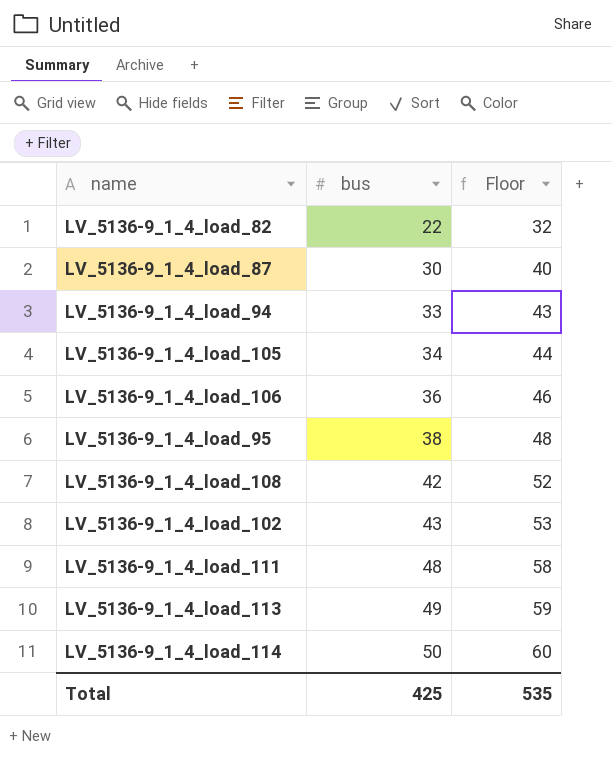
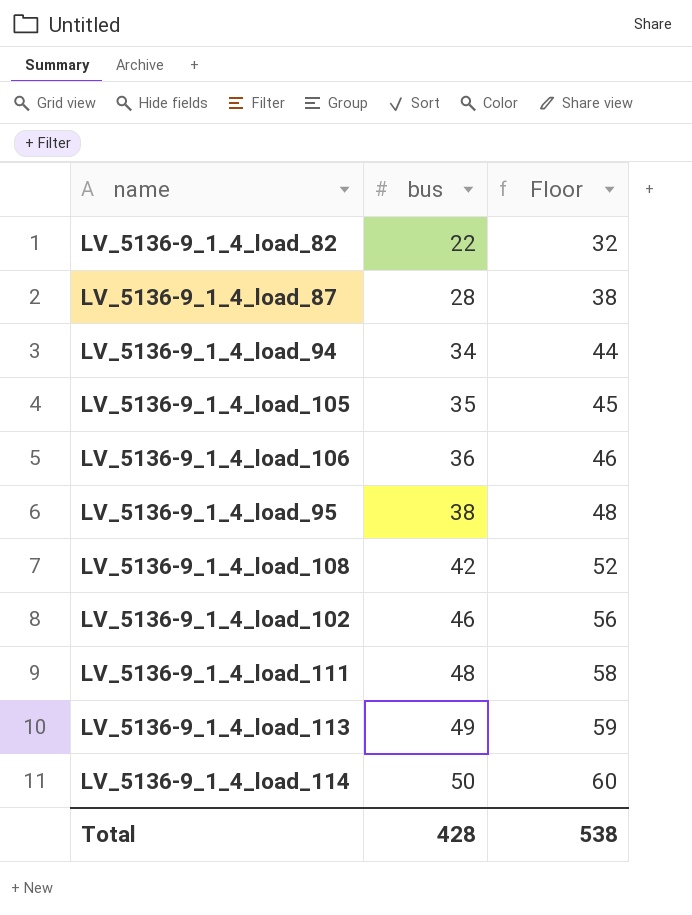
LV_5136-9_1_4_load_87 | bus: 30 -> 28
LV_5136-9_1_4_load_87 | Floor: 40 -> 38
LV_5136-9_1_4_load_94 | bus: 33 -> 34
LV_5136-9_1_4_load_94 | Floor: 43 -> 44
LV_5136-9_1_4_load_105 | bus: 34 -> 35
LV_5136-9_1_4_load_105 | Floor: 44 -> 45
LV_5136-9_1_4_load_102 | bus: 43 -> 46
LV_5136-9_1_4_load_102 | Floor: 53 -> 56
Total | bus: 425 -> 428
Total | Floor: 535 -> 538

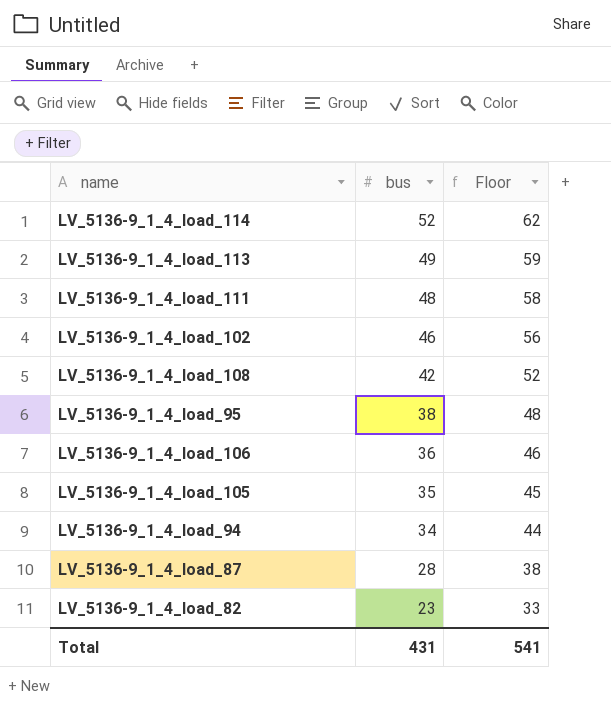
row order: bus ascending -> bus descending
LV_5136-9_1_4_load_114 | bus: 50 -> 52
LV_5136-9_1_4_load_114 | Floor: 60 -> 62
LV_5136-9_1_4_load_82 | bus: 22 -> 23
LV_5136-9_1_4_load_82 | Floor: 32 -> 33
Total | bus: 428 -> 431
Total | Floor: 538 -> 541

